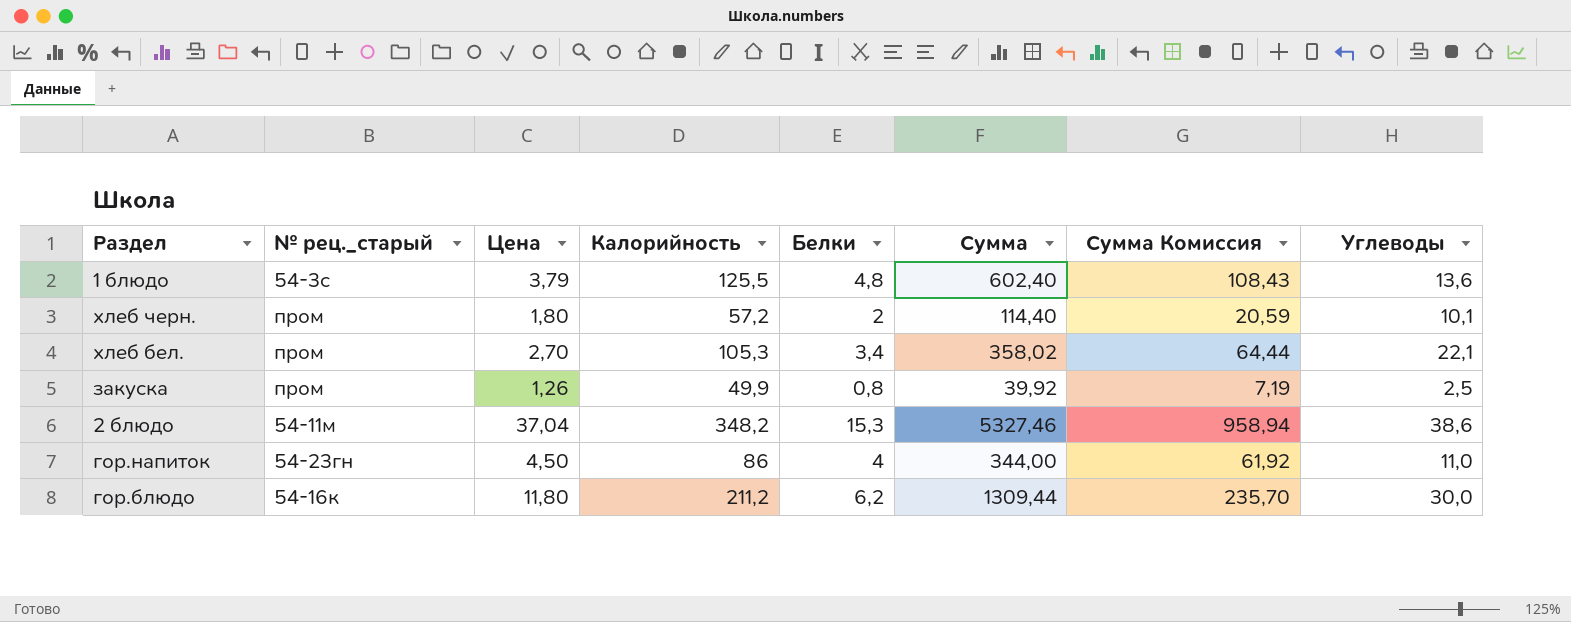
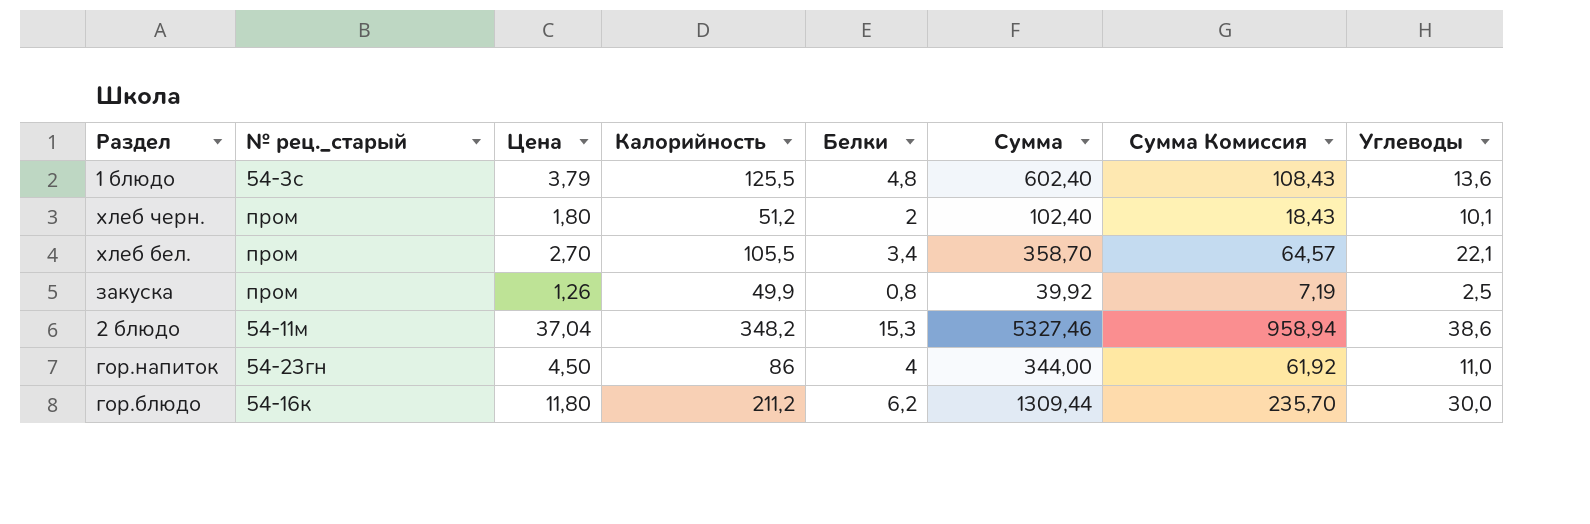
хлеб черн. | Калорийность: 57,2 -> 51,2
хлеб черн. | Сумма: 114,40 -> 102,40
хлеб черн. | Сумма Комиссия: 20,59 -> 18,43
хлеб бел. | Калорийность: 105,3 -> 105,5
хлеб бел. | Сумма: 358,02 -> 358,70
хлеб бел. | Сумма Комиссия: 64,44 -> 64,57

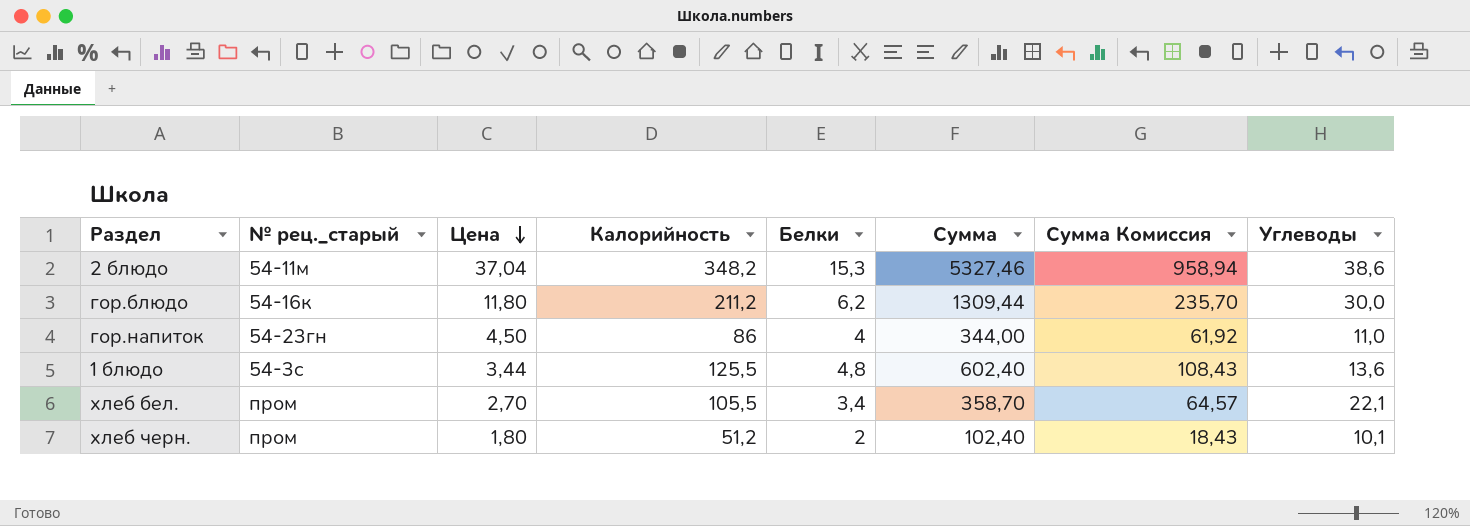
row order: none -> Цена descending
row закуска: пром | 1,26 | 49,9 | 0,8 | 39,92 | 7,19 | 2,5 -> none
1 блюдо | Цена: 3,79 -> 3,44

